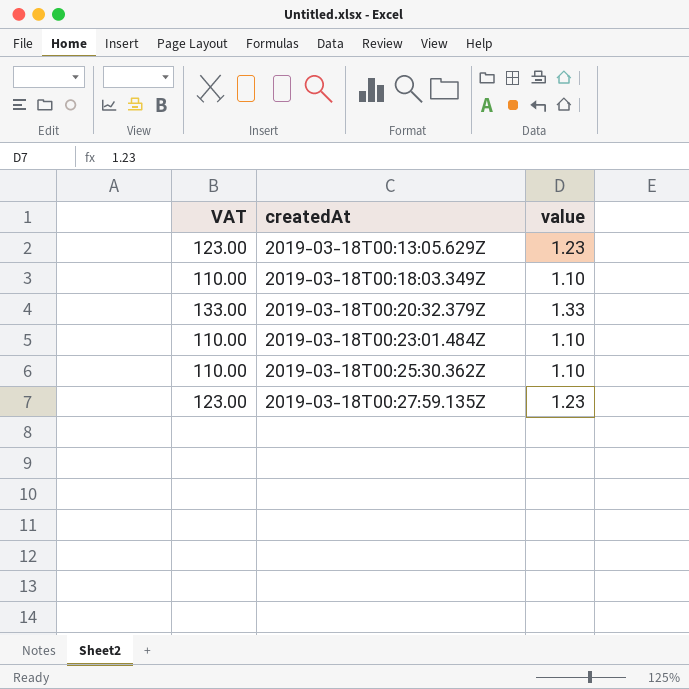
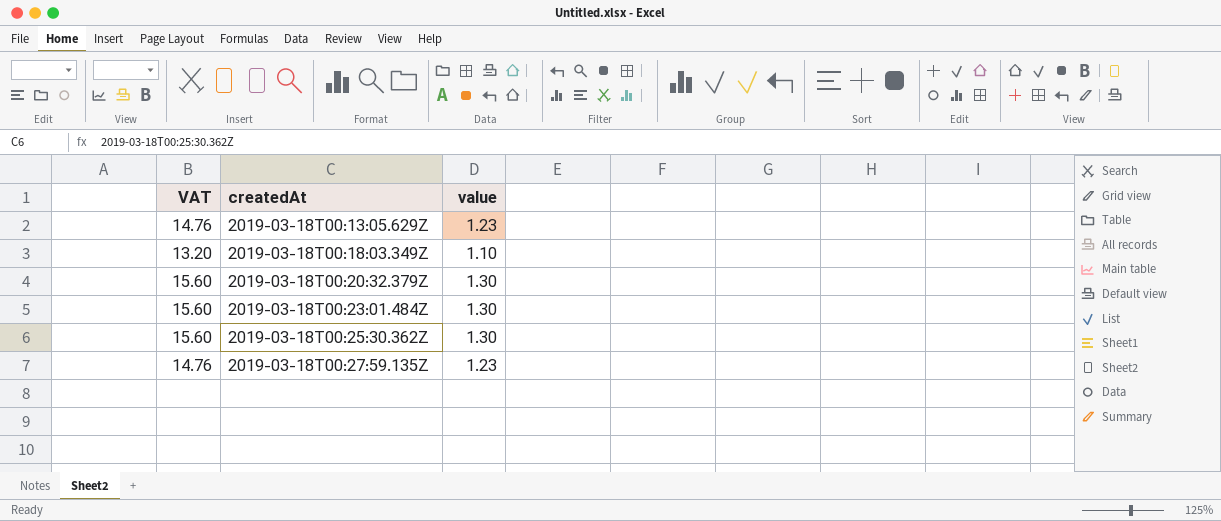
column VAT | formula: [value] * 100 -> [value] * 12
2019-03-18T00:20:32.379Z | value: 1.33 -> 1.30
2019-03-18T00:23:01.484Z | value: 1.10 -> 1.30
2019-03-18T00:25:30.362Z | value: 1.10 -> 1.30

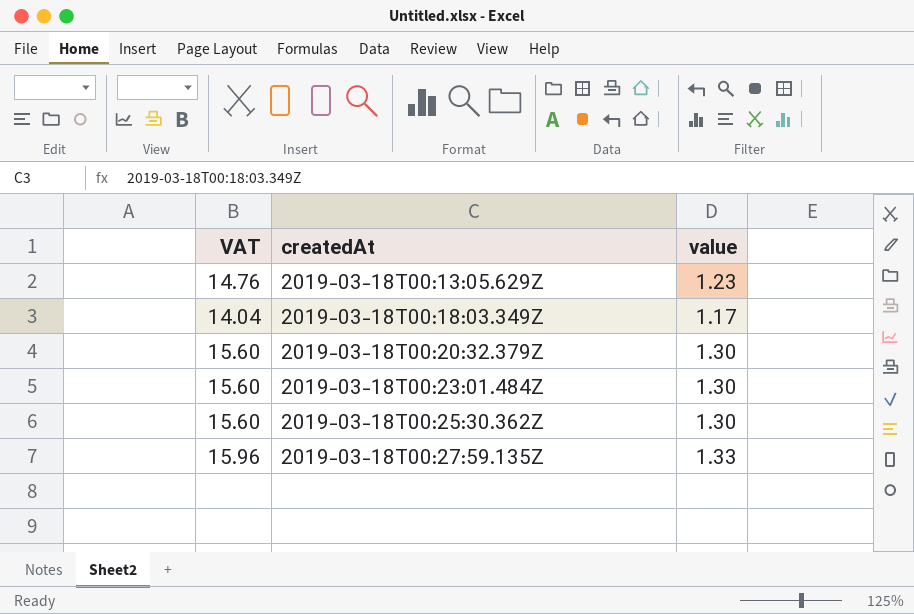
2019-03-18T00:18:03.349Z | VAT: 13.20 -> 14.04
2019-03-18T00:18:03.349Z | value: 1.10 -> 1.17
2019-03-18T00:27:59.135Z | VAT: 14.76 -> 15.96
2019-03-18T00:27:59.135Z | value: 1.23 -> 1.33

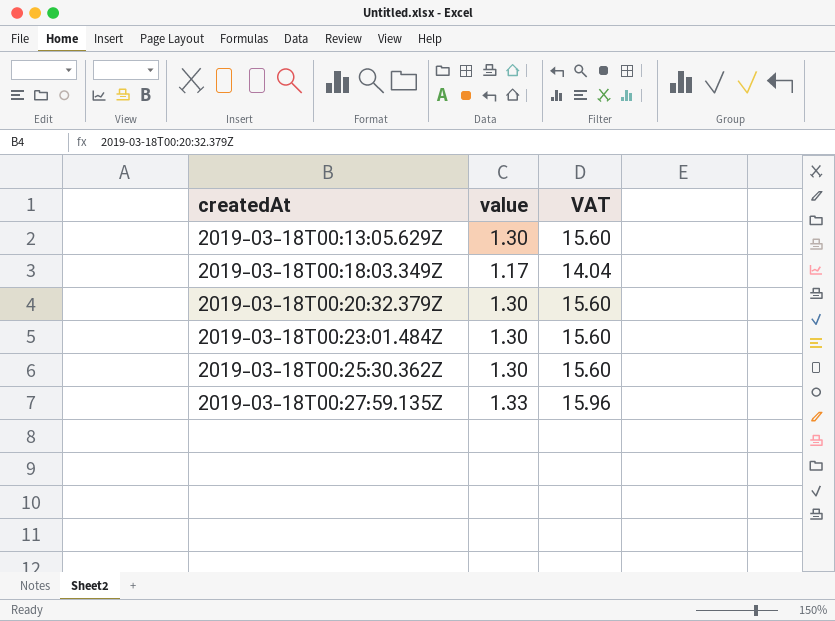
column VAT | position: 1 -> 3
2019-03-18T00:13:05.629Z | value: 1.23 -> 1.30
2019-03-18T00:13:05.629Z | VAT: 14.76 -> 15.60

